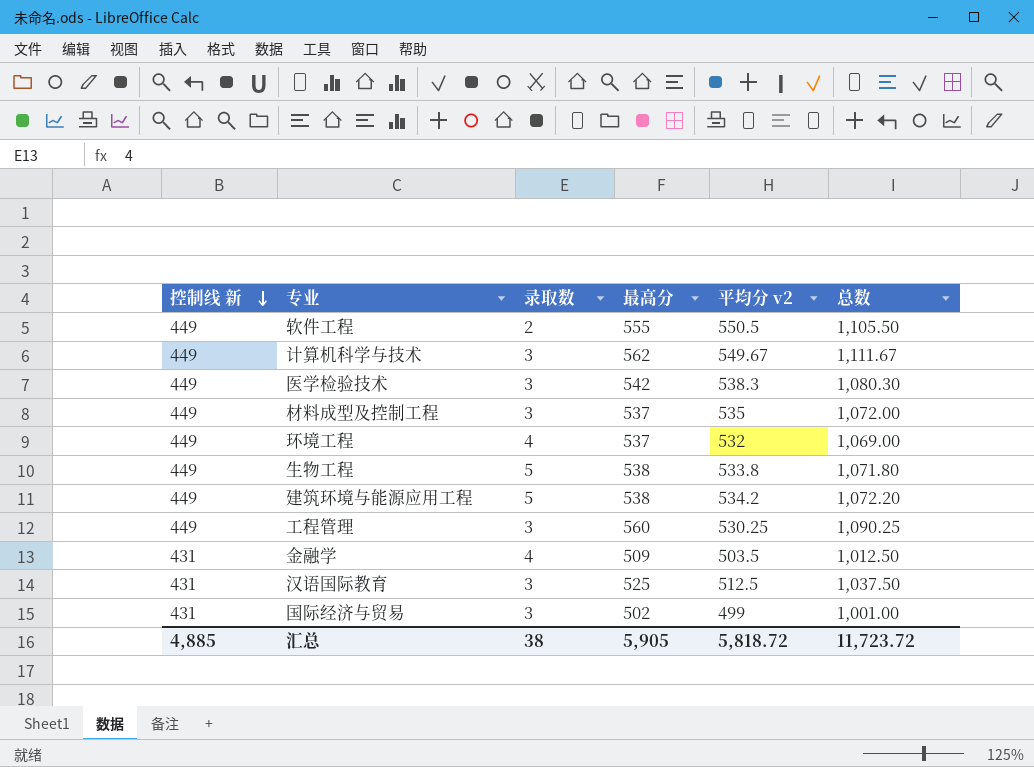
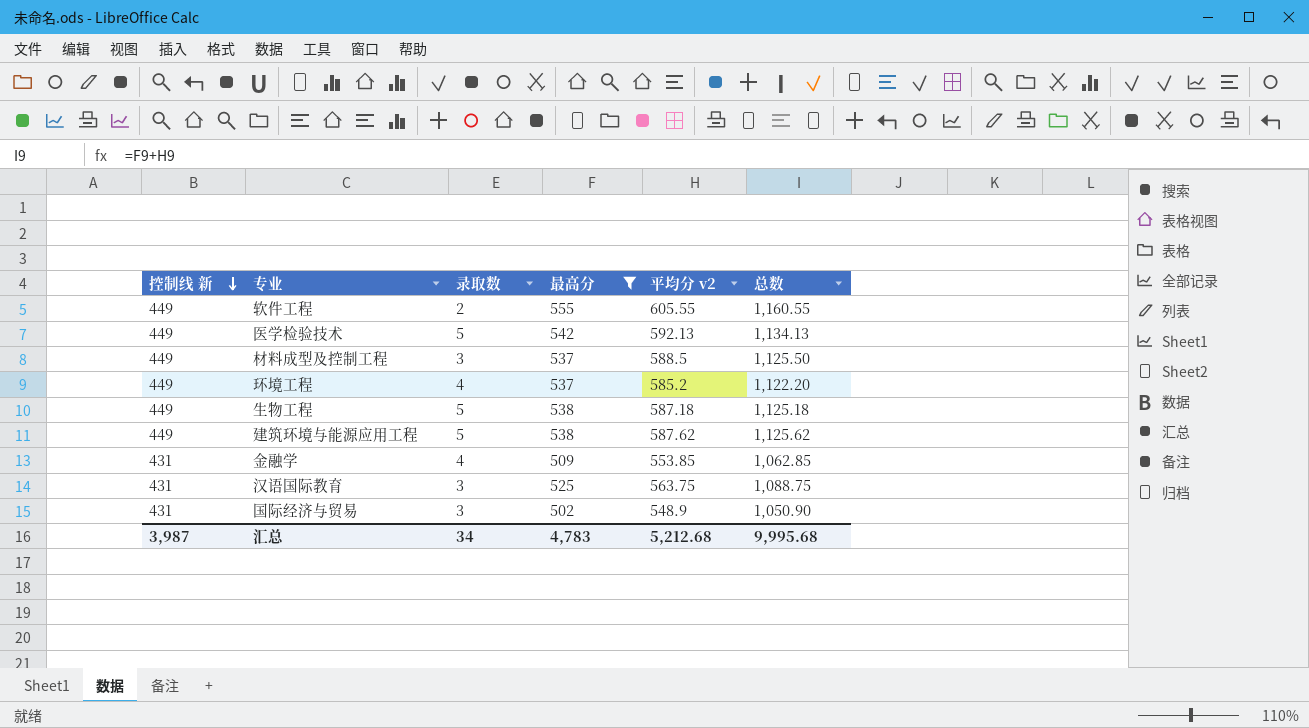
filter: none -> 最高分 <= 555
软件工程 | 平均分 v2: 550.5 -> 605.55
软件工程 | 总数: 1,105.50 -> 1,160.55
医学检验技术 | 录取数: 3 -> 5
医学检验技术 | 平均分 v2: 538.3 -> 592.13
医学检验技术 | 总数: 1,080.30 -> 1,134.13
材料成型及控制工程 | 平均分 v2: 535 -> 588.5
材料成型及控制工程 | 总数: 1,072.00 -> 1,125.50
环境工程 | 平均分 v2: 532 -> 585.2
环境工程 | 总数: 1,069.00 -> 1,122.20
生物工程 | 平均分 v2: 533.8 -> 587.18
生物工程 | 总数: 1,071.80 -> 1,125.18
建筑环境与能源应用工程 | 平均分 v2: 534.2 -> 587.62
建筑环境与能源应用工程 | 总数: 1,072.20 -> 1,125.62
金融学 | 平均分 v2: 503.5 -> 553.85
金融学 | 总数: 1,012.50 -> 1,062.85
汉语国际教育 | 平均分 v2: 512.5 -> 563.75
汉语国际教育 | 总数: 1,037.50 -> 1,088.75
国际经济与贸易 | 平均分 v2: 499 -> 548.9
国际经济与贸易 | 总数: 1,001.00 -> 1,050.90
汇总 | 控制线 新: 4,885 -> 3,987
汇总 | 录取数: 38 -> 34
汇总 | 最高分: 5,905 -> 4,783
汇总 | 平均分 v2: 5,818.72 -> 5,212.68
汇总 | 总数: 11,723.72 -> 9,995.68

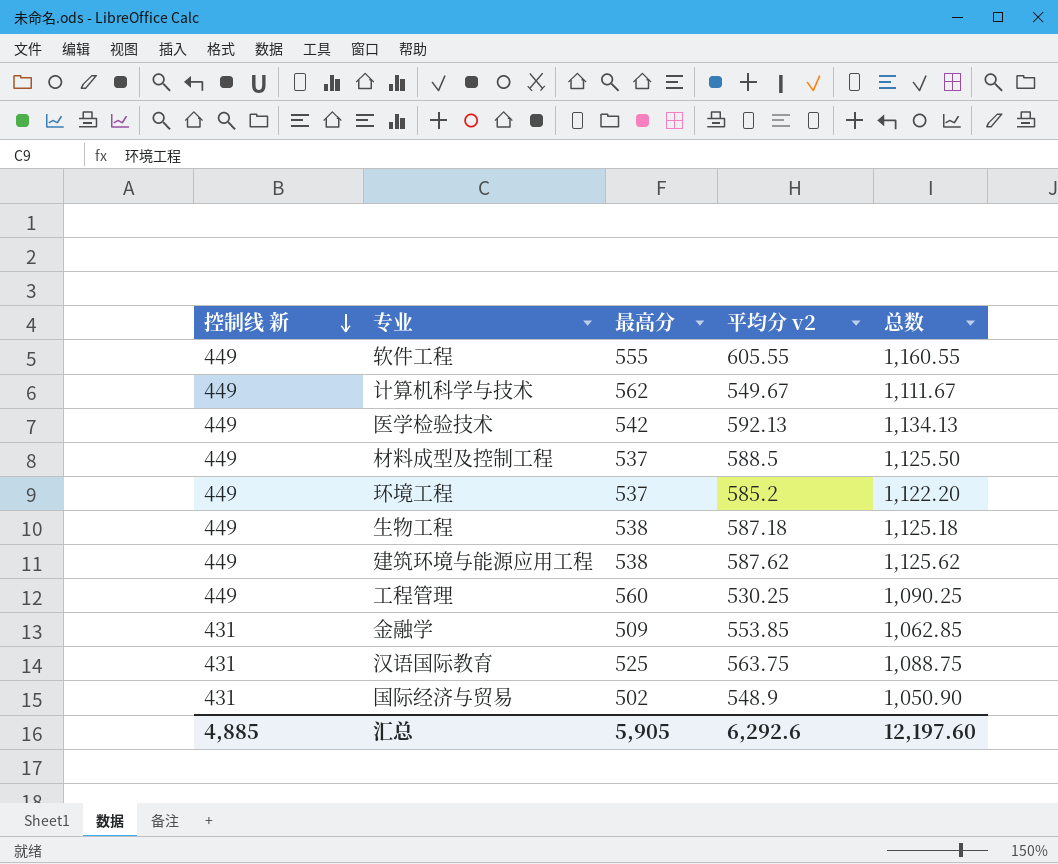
filter: 最高分 <= 555 -> none
column 录取数 | position: 3 -> none
汇总 | 控制线 新: 3,987 -> 4,885
汇总 | 最高分: 4,783 -> 5,905
汇总 | 平均分 v2: 5,212.68 -> 6,292.6
汇总 | 总数: 9,995.68 -> 12,197.60

